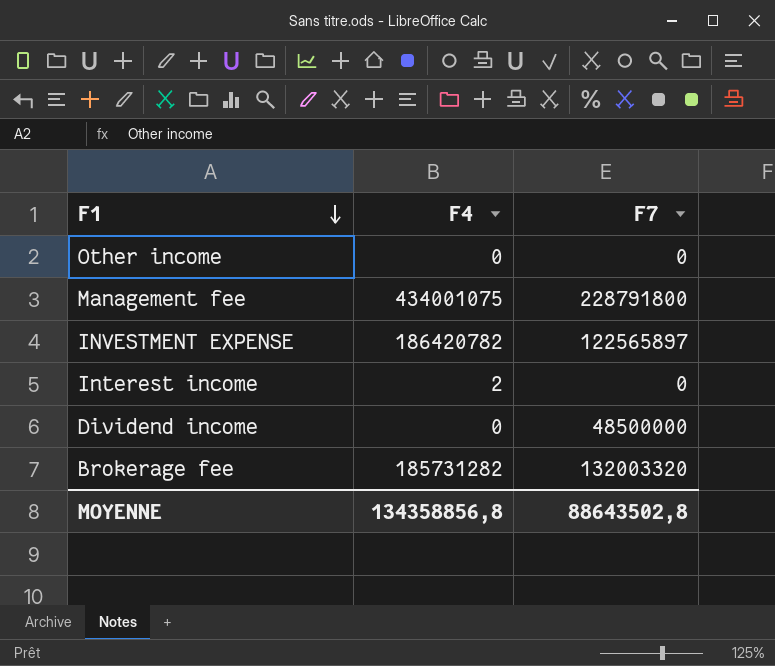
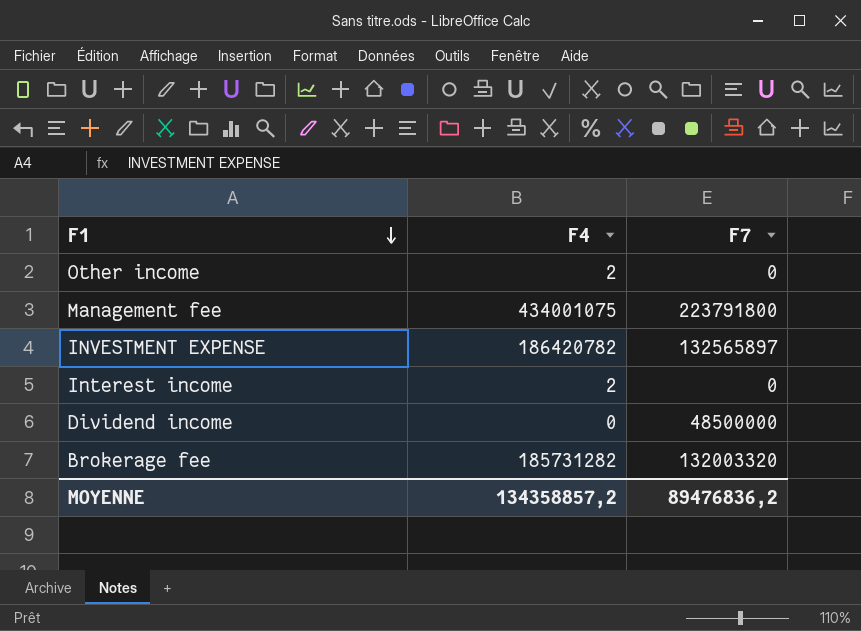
Other income | F4: 0 -> 2
Management fee | F7: 228791800 -> 223791800
INVESTMENT EXPENSE | F7: 122565897 -> 132565897
MOYENNE | F4: 134358856,8 -> 134358857,2
MOYENNE | F7: 88643502,8 -> 89476836,2

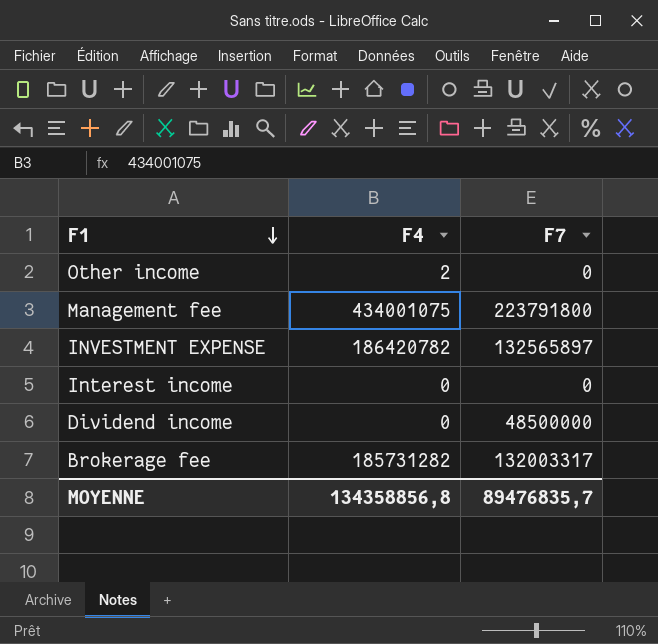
Interest income | F4: 2 -> 0
Brokerage fee | F7: 132003320 -> 132003317
MOYENNE | F4: 134358857,2 -> 134358856,8
MOYENNE | F7: 89476836,2 -> 89476835,7

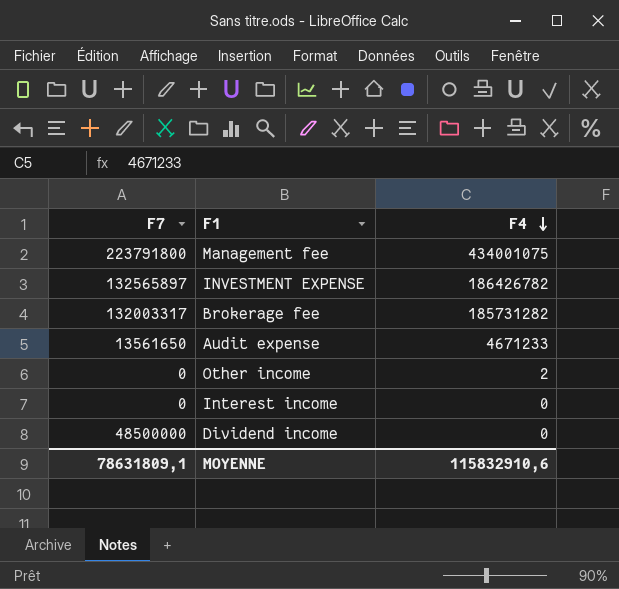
row order: F1 descending -> F4 descending
column F7 | position: 3 -> 1
INVESTMENT EXPENSE | F4: 186420782 -> 186426782
row Audit expense: none -> 13561650 | 4671233
MOYENNE | F7: 89476835,7 -> 78631809,1
MOYENNE | F4: 134358856,8 -> 115832910,6

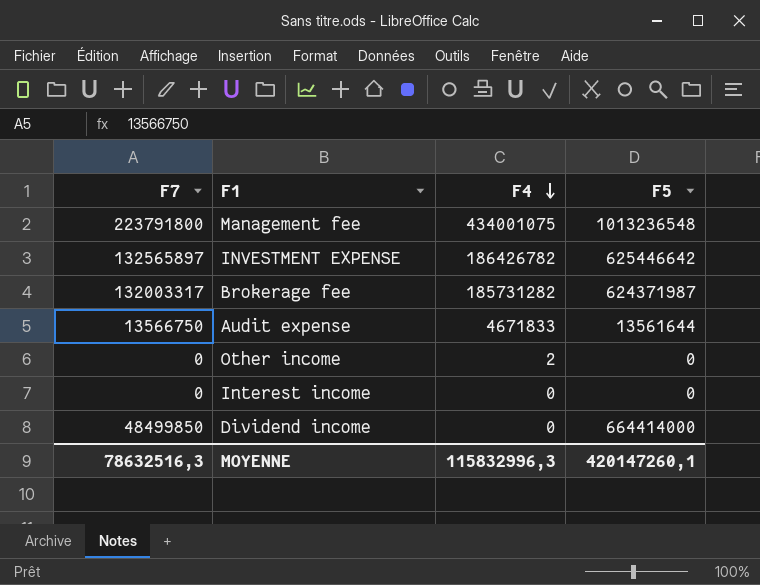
column F5 | position: none -> 4
Audit expense | F7: 13561650 -> 13566750
Audit expense | F4: 4671233 -> 4671833
Dividend income | F7: 48500000 -> 48499850
MOYENNE | F7: 78631809,1 -> 78632516,3
MOYENNE | F4: 115832910,6 -> 115832996,3

